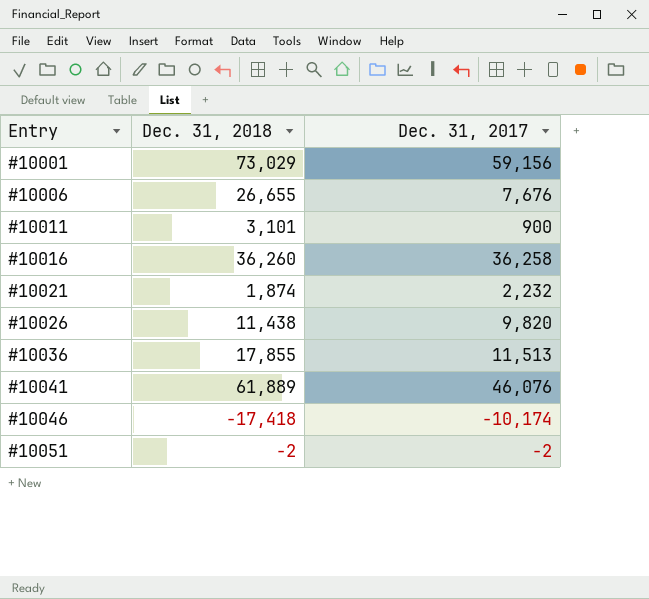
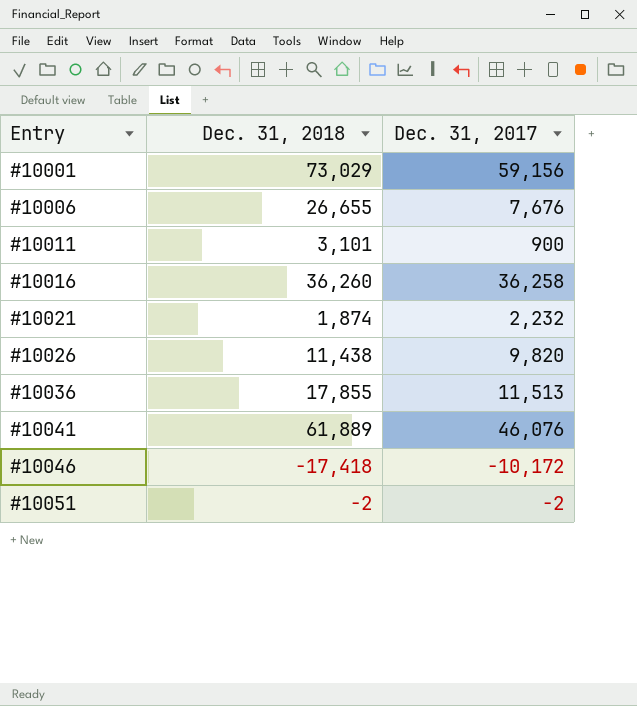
#10046 | Dec. 31, 2017: -10,174 -> -10,172

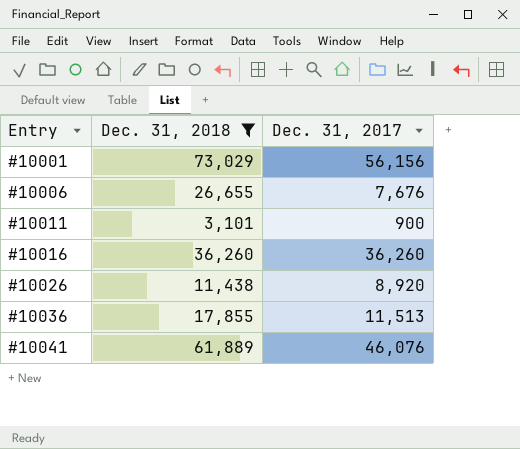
filter: none -> Dec. 31, 2018 >= 3,101
#10001 | Dec. 31, 2017: 59,156 -> 56,156
#10016 | Dec. 31, 2017: 36,258 -> 36,260
#10026 | Dec. 31, 2017: 9,820 -> 8,920

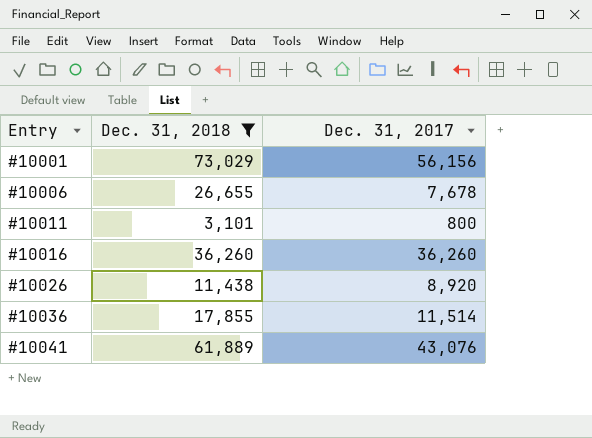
#10006 | Dec. 31, 2017: 7,676 -> 7,678
#10011 | Dec. 31, 2017: 900 -> 800
#10036 | Dec. 31, 2017: 11,513 -> 11,514
#10041 | Dec. 31, 2017: 46,076 -> 43,076

